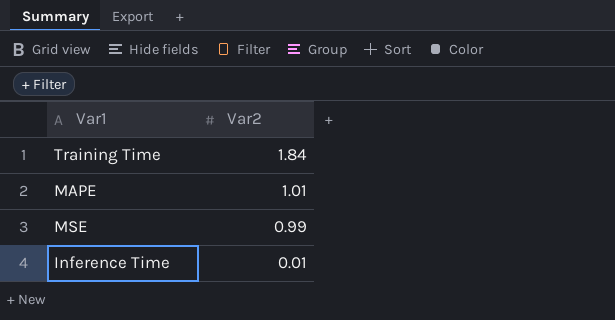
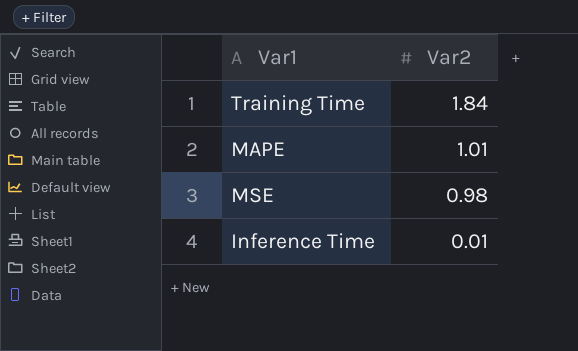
MSE | Var2: 0.99 -> 0.98

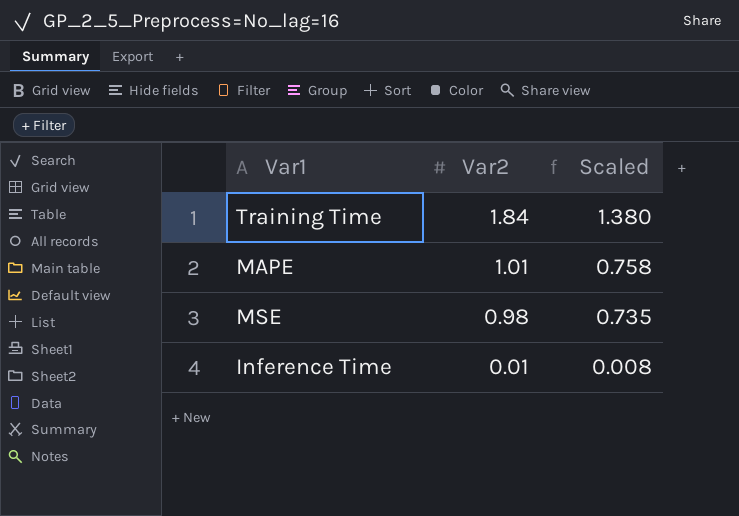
column Scaled | formula: none -> [Var2] * 0.75

